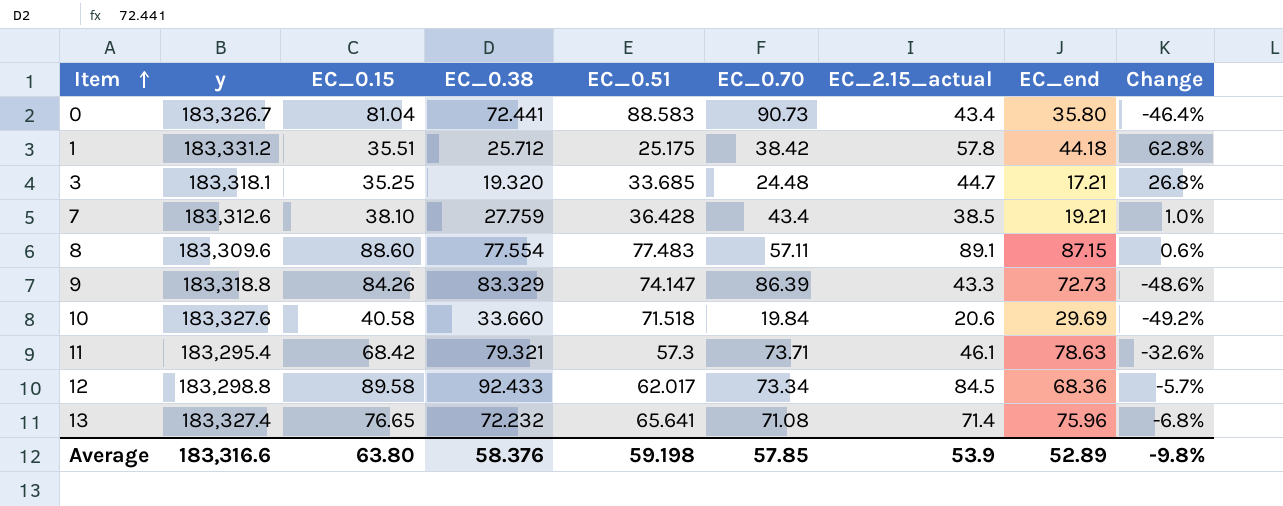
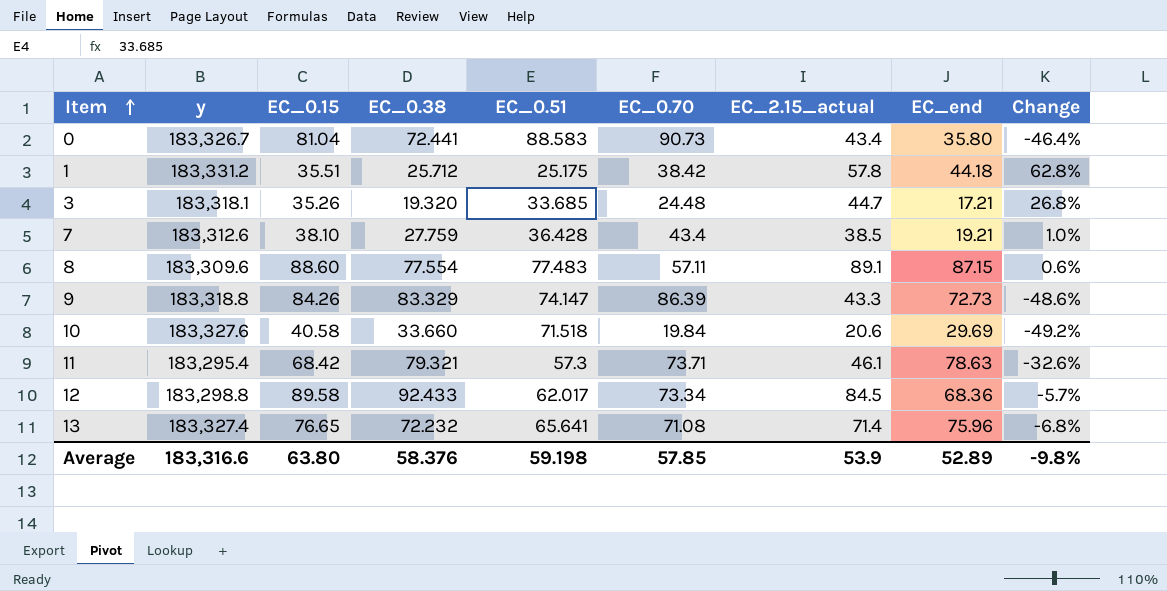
3 | EC_0.15: 35.25 -> 35.26

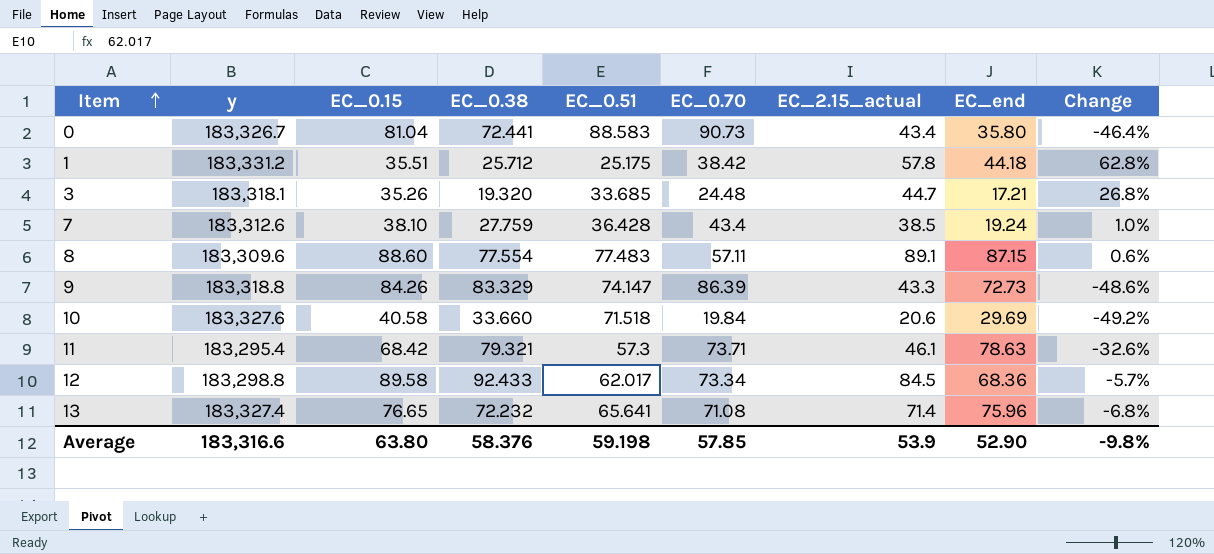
7 | EC_end: 19.21 -> 19.24
Average | EC_end: 52.89 -> 52.90

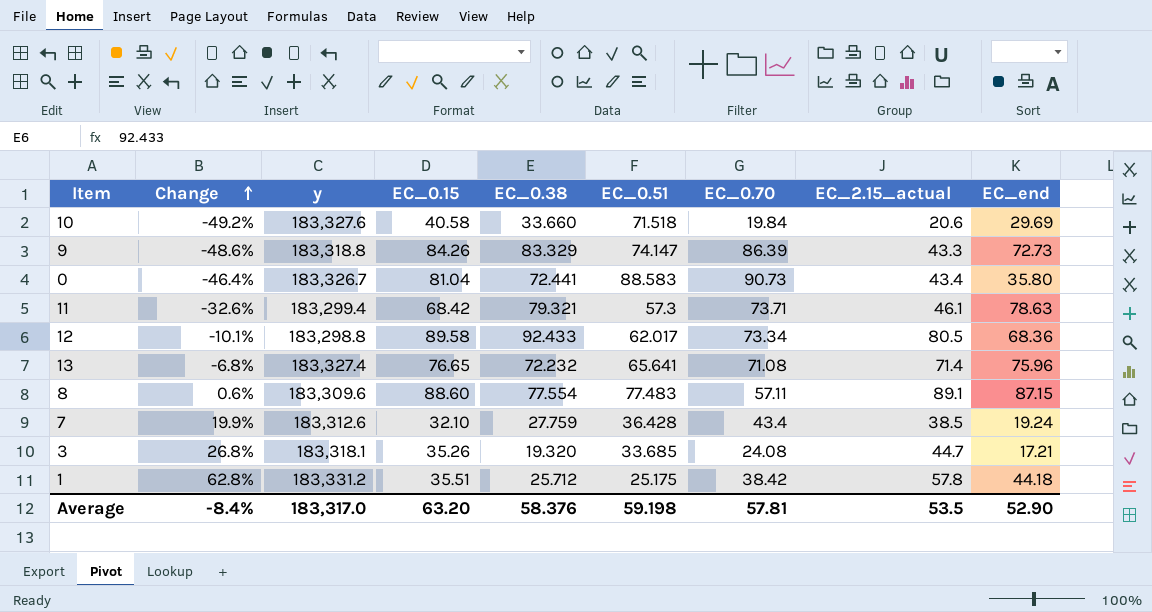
row order: Item ascending -> Change ascending
column Change | position: 9 -> 2
11 | y: 183,295.4 -> 183,299.4
12 | Change: -5.7% -> -10.1%
12 | EC_2.15_actual: 84.5 -> 80.5
7 | Change: 1.0% -> 19.9%
7 | EC_0.15: 38.10 -> 32.10
3 | EC_0.70: 24.48 -> 24.08
Average | Change: -9.8% -> -8.4%
Average | y: 183,316.6 -> 183,317.0
Average | EC_0.15: 63.80 -> 63.20
Average | EC_0.70: 57.85 -> 57.81
Average | EC_2.15_actual: 53.9 -> 53.5

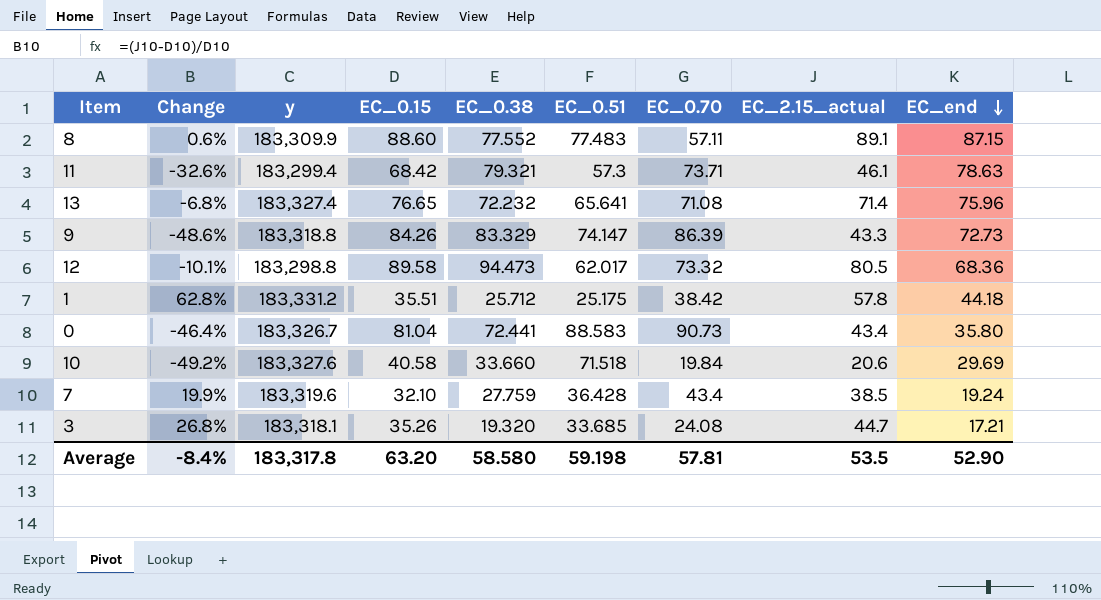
row order: Change ascending -> EC_end descending
8 | y: 183,309.6 -> 183,309.9
8 | EC_0.38: 77.554 -> 77.552
12 | EC_0.38: 92.433 -> 94.473
12 | EC_0.70: 73.34 -> 73.32
7 | y: 183,312.6 -> 183,319.6
Average | y: 183,317.0 -> 183,317.8
Average | EC_0.38: 58.376 -> 58.580

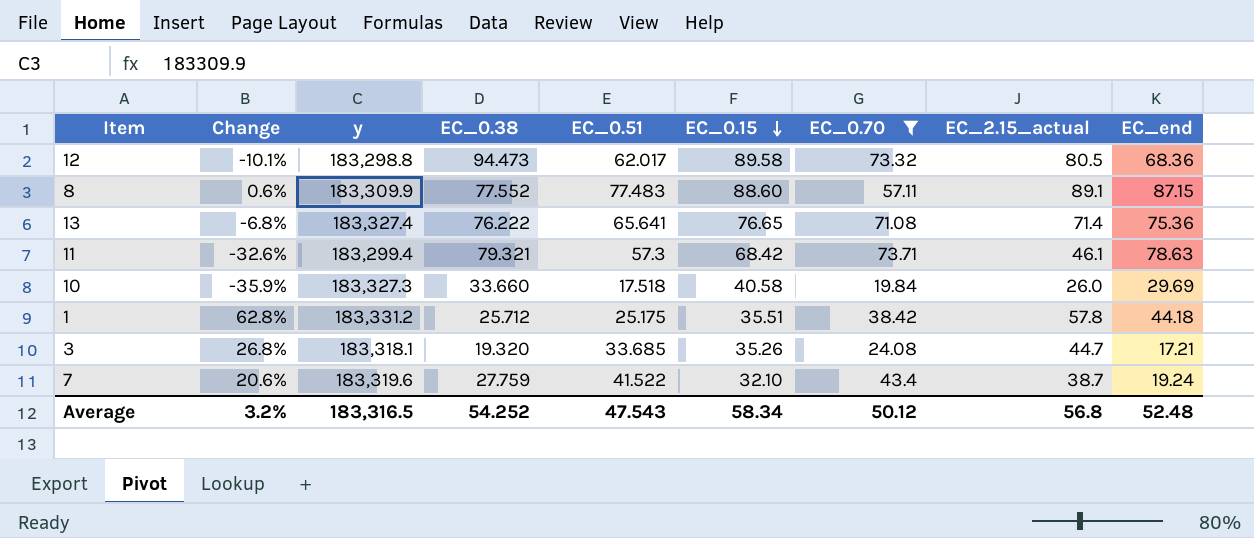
filter: none -> EC_0.70 <= 73.71
row order: EC_end descending -> EC_0.15 descending
column EC_0.15 | position: 4 -> 6
13 | EC_0.38: 72.232 -> 76.222
13 | EC_end: 75.96 -> 75.36
10 | Change: -49.2% -> -35.9%
10 | y: 183,327.6 -> 183,327.3
10 | EC_0.51: 71.518 -> 17.518
10 | EC_2.15_actual: 20.6 -> 26.0
7 | Change: 19.9% -> 20.6%
7 | EC_0.51: 36.428 -> 41.522
7 | EC_2.15_actual: 38.5 -> 38.7
Average | Change: -8.4% -> 3.2%
Average | y: 183,317.8 -> 183,316.5
Average | EC_0.38: 58.580 -> 54.252
Average | EC_0.51: 59.198 -> 47.543
Average | EC_0.15: 63.20 -> 58.34
Average | EC_0.70: 57.81 -> 50.12
Average | EC_2.15_actual: 53.5 -> 56.8
Average | EC_end: 52.90 -> 52.48

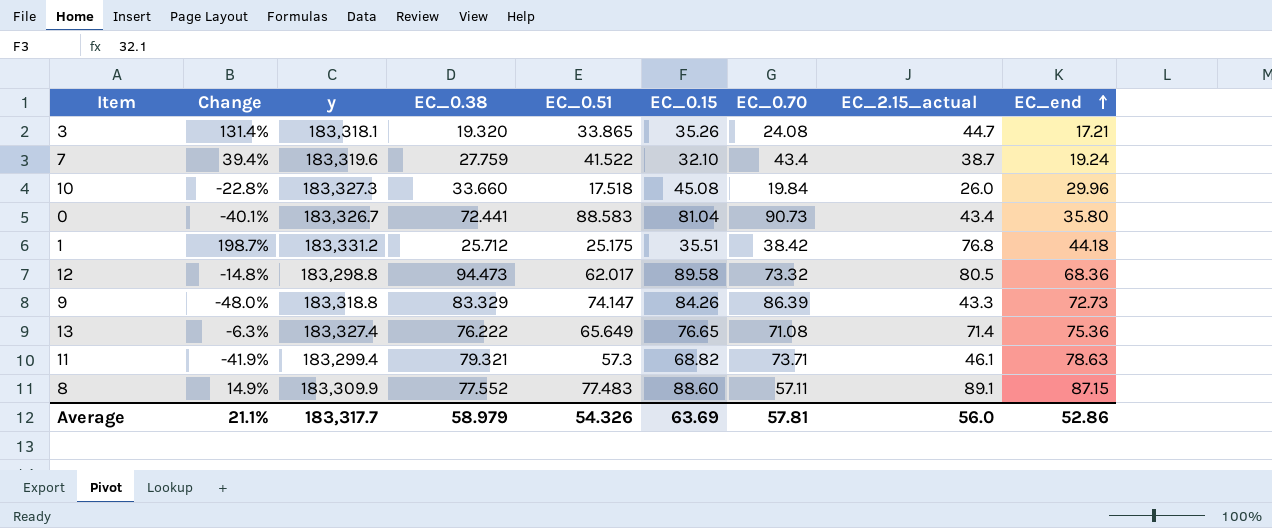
filter: EC_0.70 <= 73.71 -> none
row order: EC_0.15 descending -> EC_end ascending
column Change | formula: ([EC_2.15_actual] - [EC_0.15]) / [EC_0.15] -> ([EC_2.15_actual] - [EC_0.38]) / [EC_0.38]
3 | EC_0.51: 33.685 -> 33.865
10 | EC_0.15: 40.58 -> 45.08
10 | EC_end: 29.69 -> 29.96
1 | EC_2.15_actual: 57.8 -> 76.8
13 | EC_0.51: 65.641 -> 65.649
11 | EC_0.15: 68.42 -> 68.82
Average | Change: 3.2% -> 21.1%
Average | y: 183,316.5 -> 183,317.7
Average | EC_0.38: 54.252 -> 58.979
Average | EC_0.51: 47.543 -> 54.326
Average | EC_0.15: 58.34 -> 63.69
Average | EC_0.70: 50.12 -> 57.81
Average | EC_2.15_actual: 56.8 -> 56.0
Average | EC_end: 52.48 -> 52.86

